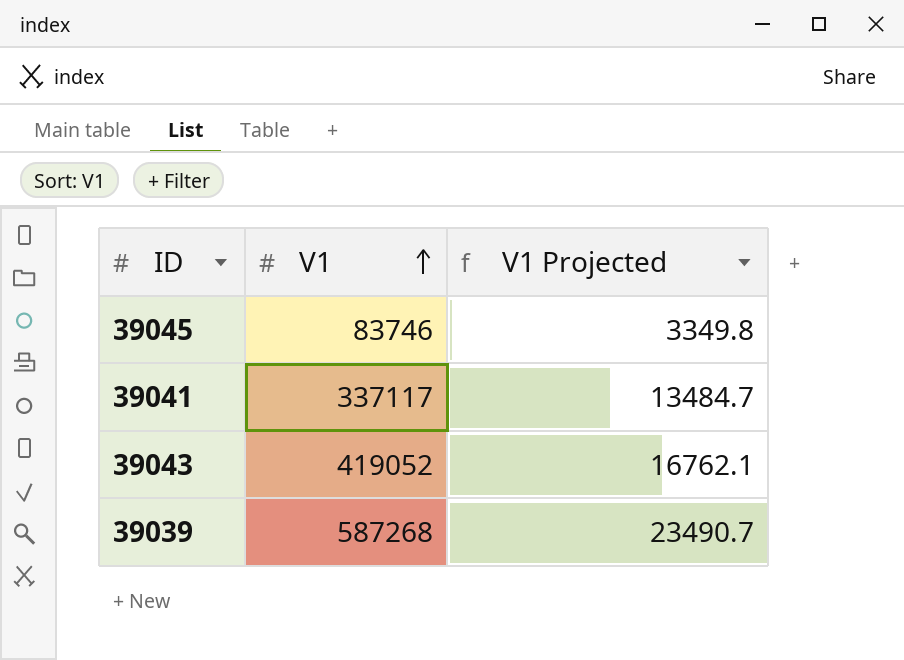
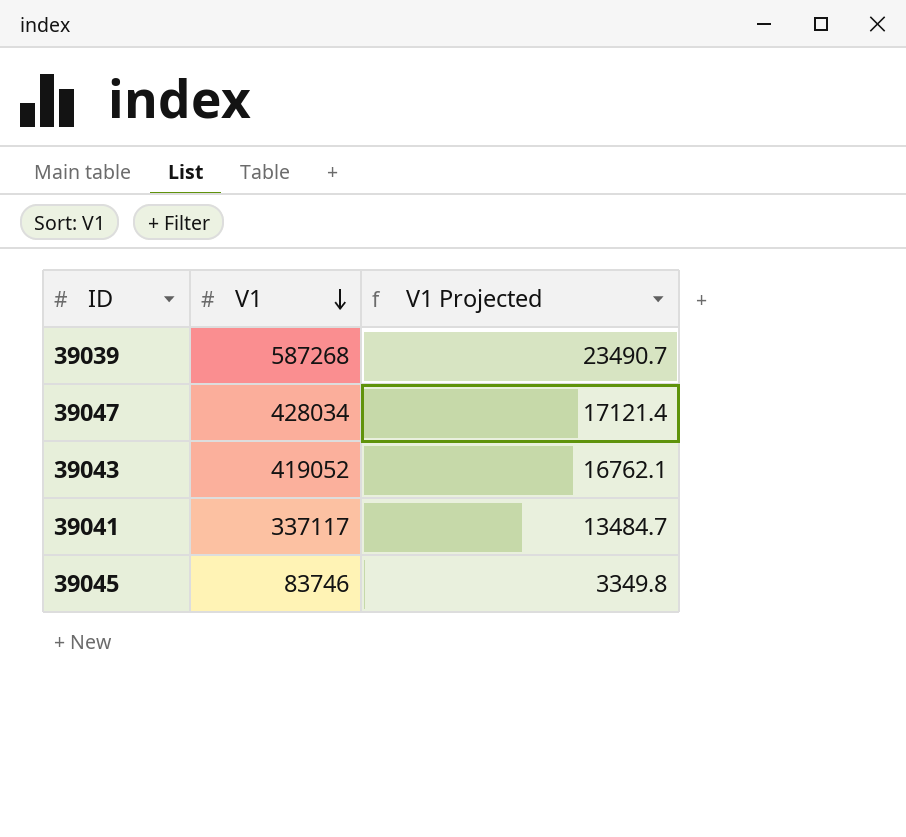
row order: V1 ascending -> V1 descending
row 39047: none -> 428034 | 17121.4

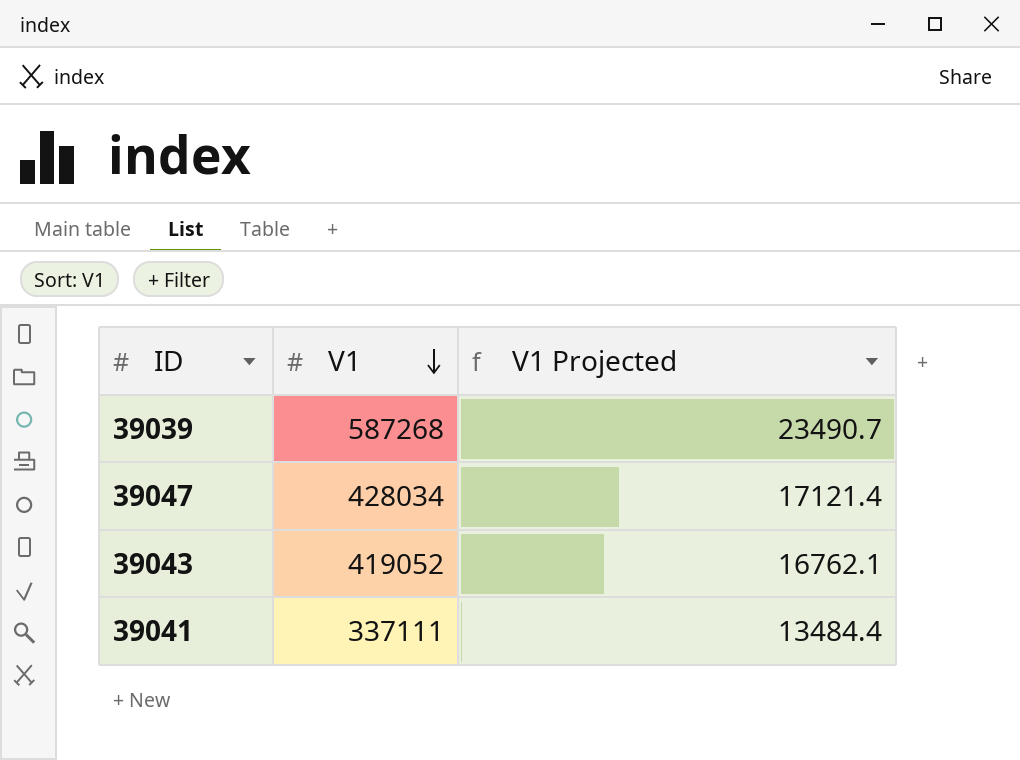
row 39045: 83746 | 3349.8 -> none
39041 | V1: 337117 -> 337111
39041 | V1 Projected: 13484.7 -> 13484.4

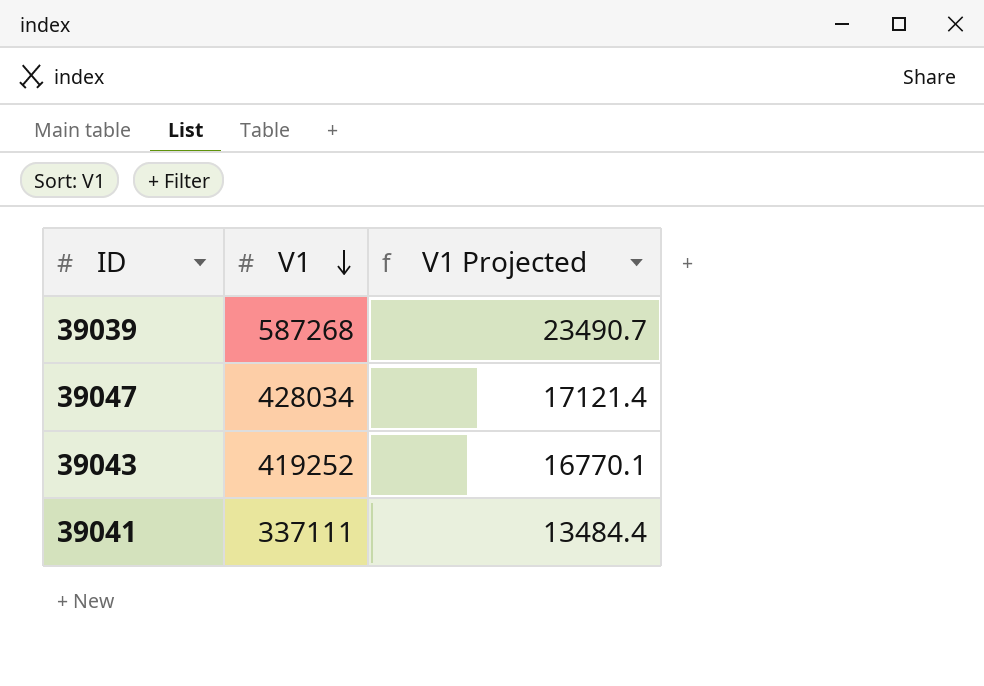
39043 | V1: 419052 -> 419252
39043 | V1 Projected: 16762.1 -> 16770.1

